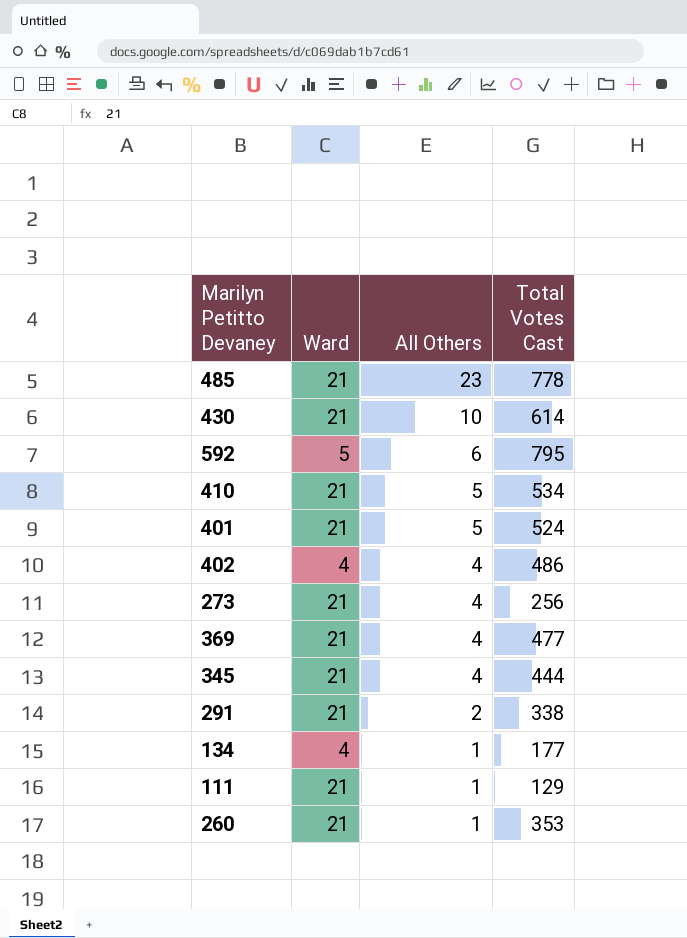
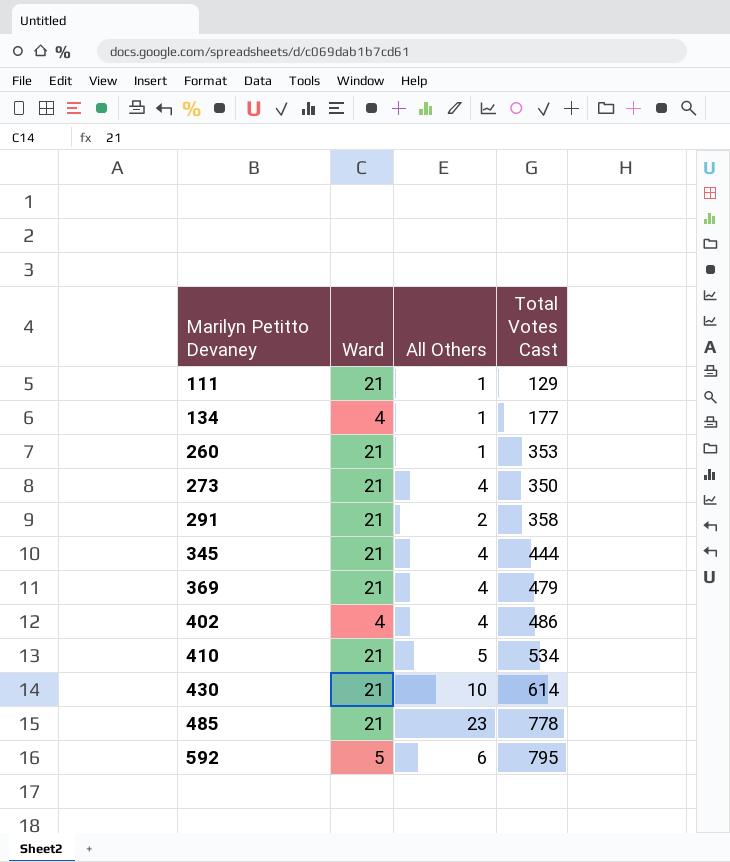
row order: All Others descending -> Marilyn Petitto Devaney ascending
row 401: 21 | 5 | 524 -> none
273 | Total Votes Cast: 256 -> 350
291 | Total Votes Cast: 338 -> 358
369 | Total Votes Cast: 477 -> 479

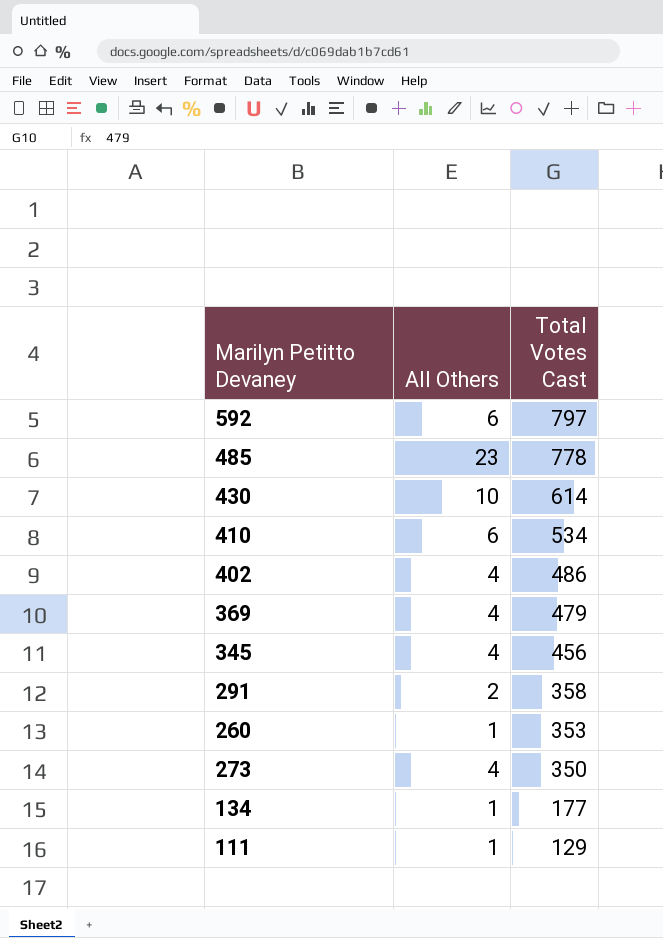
row order: Marilyn Petitto Devaney ascending -> Total Votes Cast descending
column Ward | position: 2 -> none
592 | Total Votes Cast: 795 -> 797
410 | All Others: 5 -> 6
345 | Total Votes Cast: 444 -> 456

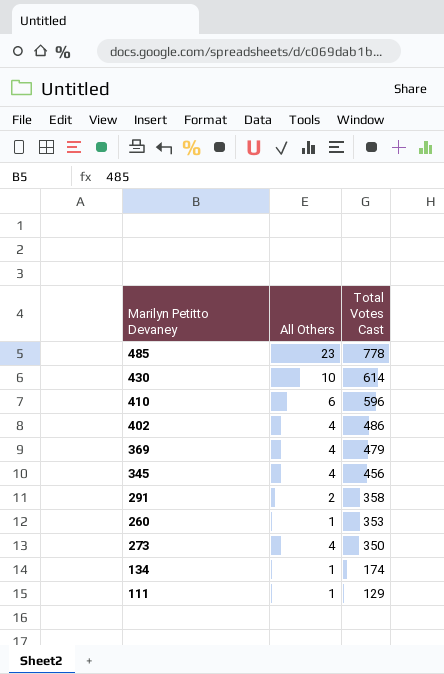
row 592: 6 | 797 -> none
410 | Total Votes Cast: 534 -> 596
134 | Total Votes Cast: 177 -> 174

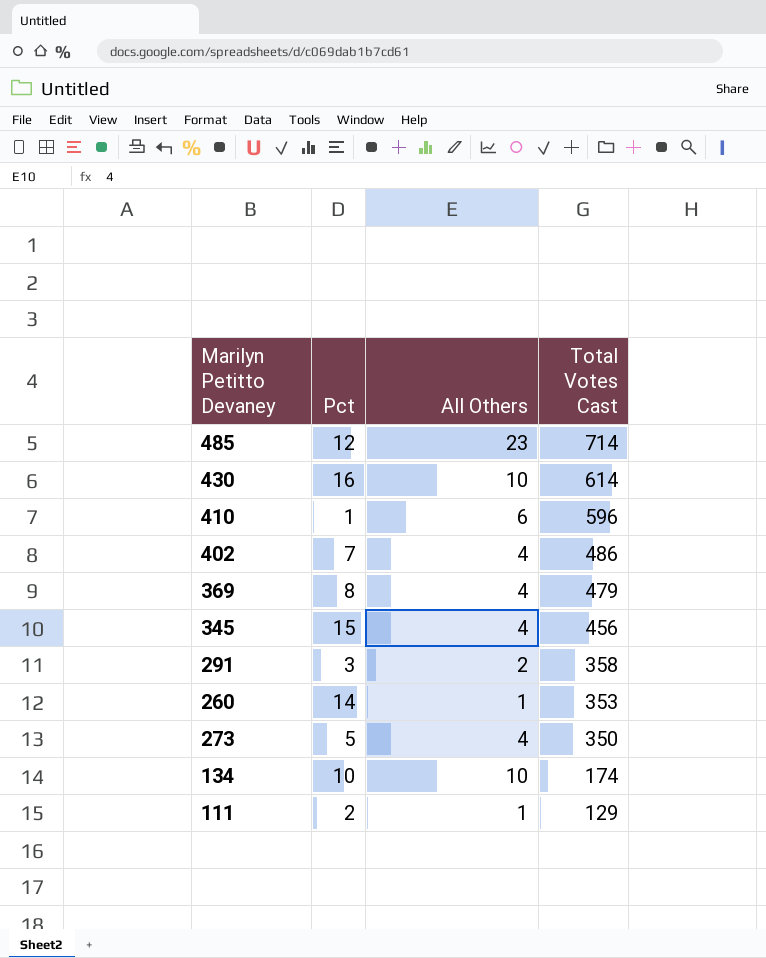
column Pct | position: none -> 2
485 | Total Votes Cast: 778 -> 714
134 | All Others: 1 -> 10

